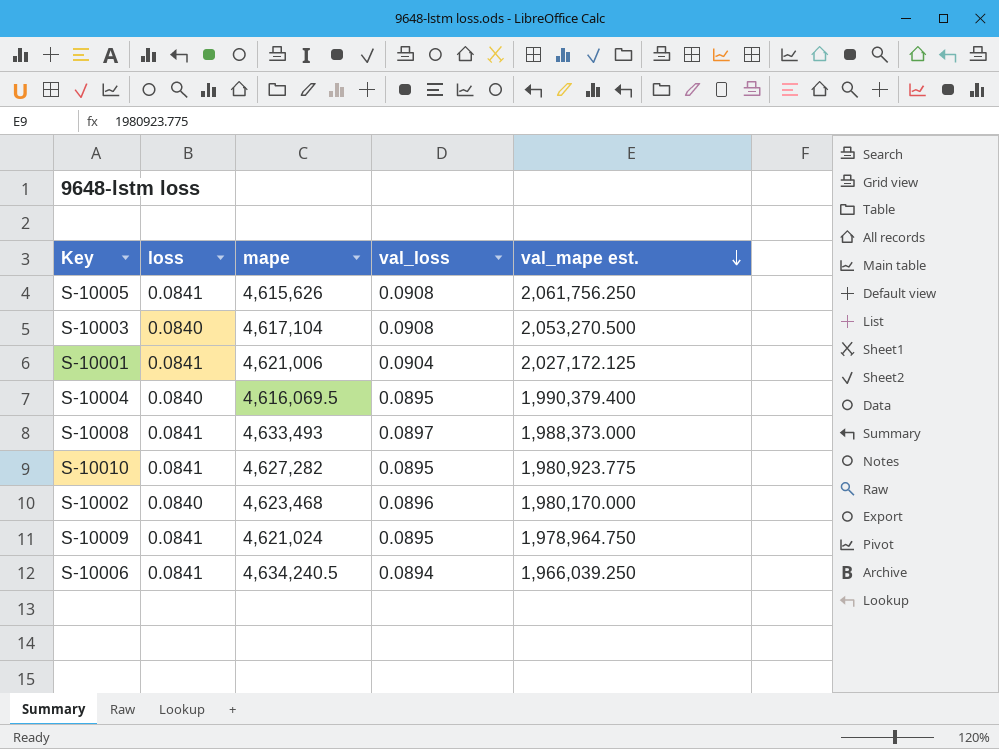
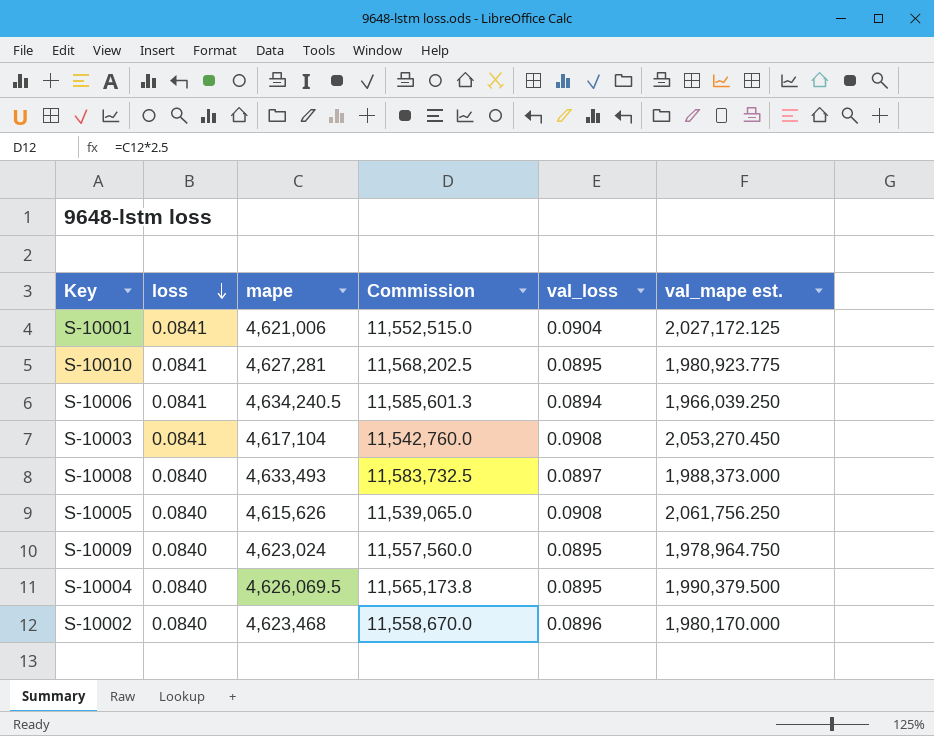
row order: val_mape est. descending -> loss descending
column Commission | formula: none -> [mape] * 2.5
S-10010 | mape: 4,627,282 -> 4,627,281
S-10003 | loss: 0.0840 -> 0.0841
S-10003 | val_mape est.: 2,053,270.500 -> 2,053,270.450
S-10008 | loss: 0.0841 -> 0.0840
S-10005 | loss: 0.0841 -> 0.0840
S-10009 | loss: 0.0841 -> 0.0840
S-10009 | mape: 4,621,024 -> 4,623,024
S-10004 | mape: 4,616,069.5 -> 4,626,069.5
S-10004 | val_mape est.: 1,990,379.400 -> 1,990,379.500

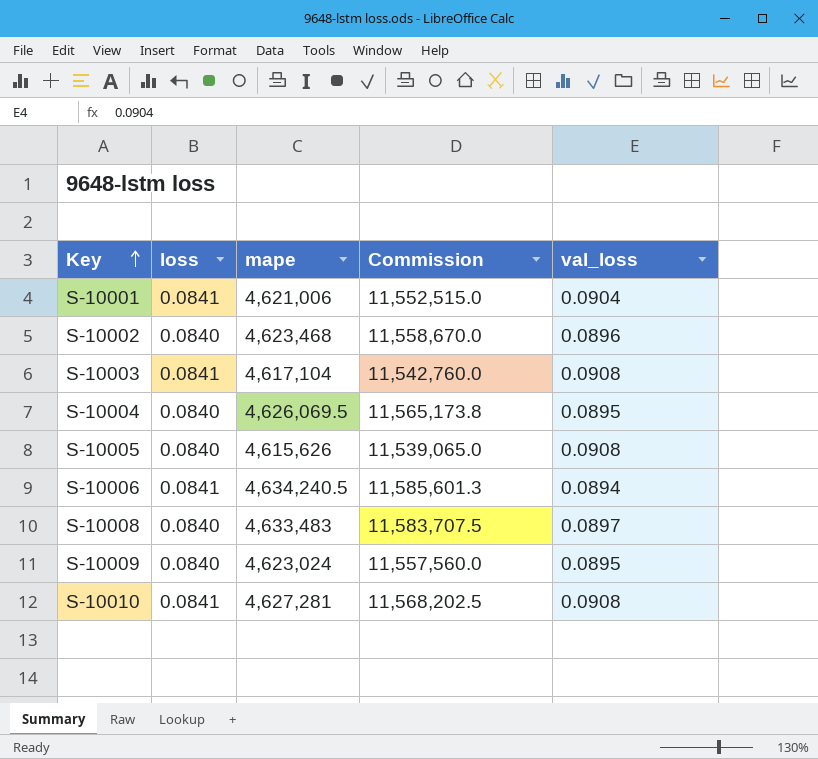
row order: loss descending -> Key ascending
column val_mape est. | position: 6 -> none
S-10008 | mape: 4,633,493 -> 4,633,483
S-10008 | Commission: 11,583,732.5 -> 11,583,707.5
S-10010 | val_loss: 0.0895 -> 0.0908

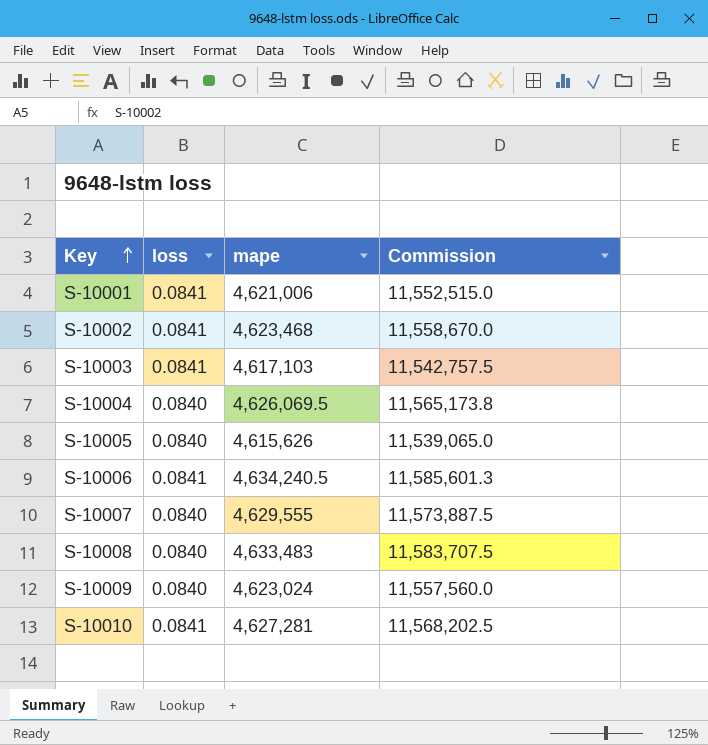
column val_loss | position: 5 -> none
S-10002 | loss: 0.0840 -> 0.0841
S-10003 | mape: 4,617,104 -> 4,617,103
S-10003 | Commission: 11,542,760.0 -> 11,542,757.5
row S-10007: none -> 0.0840 | 4,629,555 | 11,573,887.5

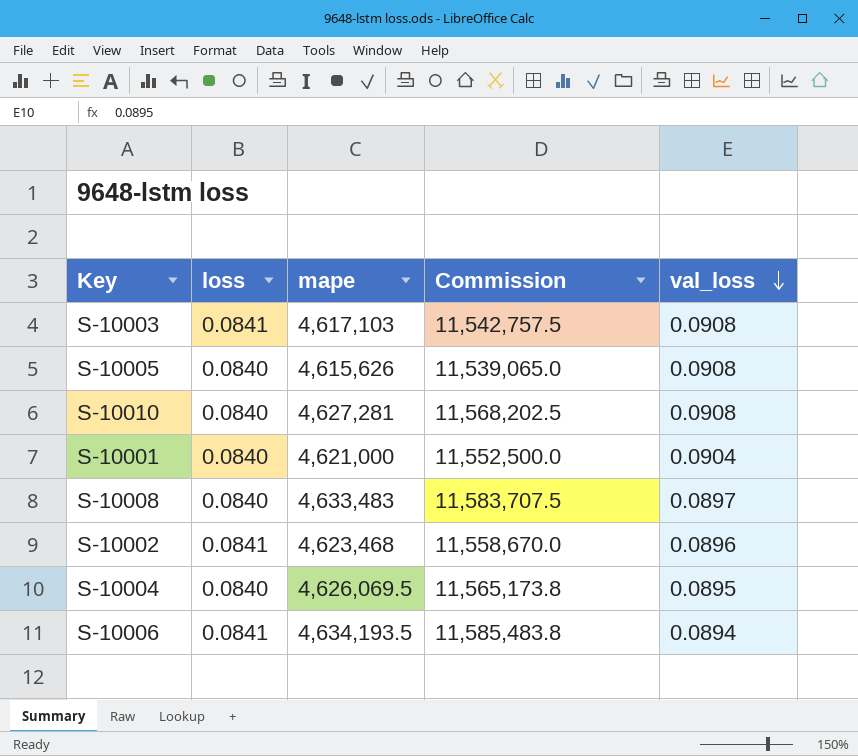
row order: Key ascending -> val_loss descending
column val_loss | position: none -> 5
row S-10007: 0.0840 | 4,629,555 | 11,573,887.5 -> none
row S-10009: 0.0840 | 4,623,024 | 11,557,560.0 -> none
S-10010 | loss: 0.0841 -> 0.0840
S-10001 | loss: 0.0841 -> 0.0840
S-10001 | mape: 4,621,006 -> 4,621,000
S-10001 | Commission: 11,552,515.0 -> 11,552,500.0
S-10006 | mape: 4,634,240.5 -> 4,634,193.5
S-10006 | Commission: 11,585,601.3 -> 11,585,483.8

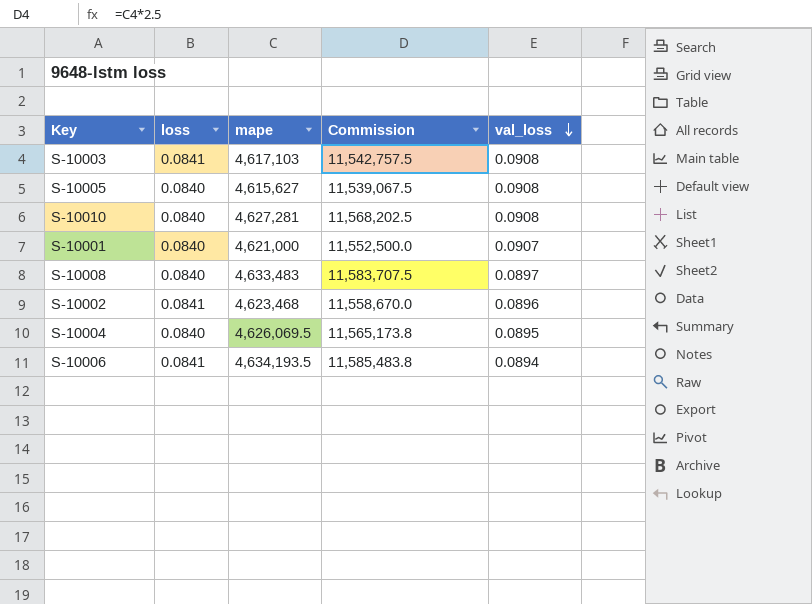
S-10005 | mape: 4,615,626 -> 4,615,627
S-10005 | Commission: 11,539,065.0 -> 11,539,067.5
S-10001 | val_loss: 0.0904 -> 0.0907

